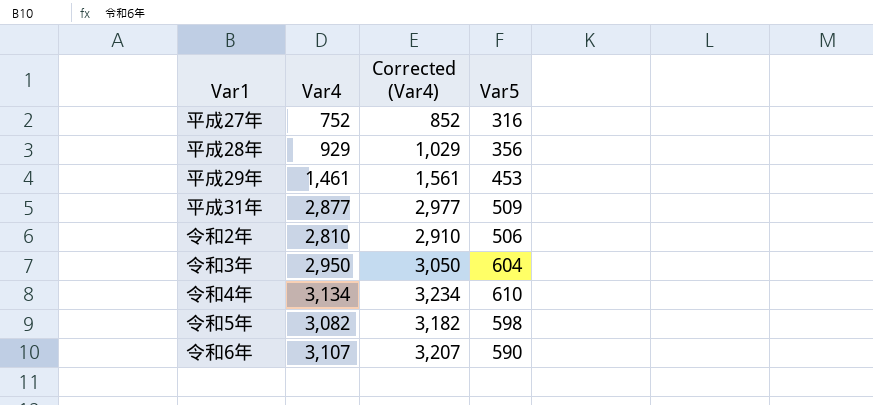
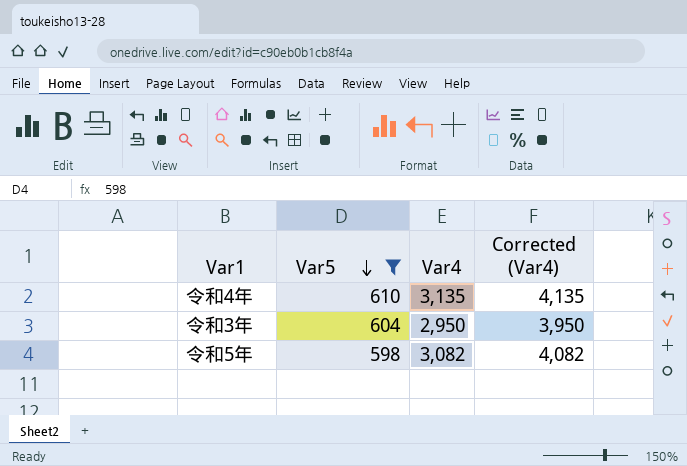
filter: none -> Var5 >= 598
row order: none -> Var5 descending
column Var5 | position: 4 -> 2
column Corrected (Var4) | formula: [Var4] + 100 -> [Var4] + 1000
令和4年 | Var4: 3,134 -> 3,135

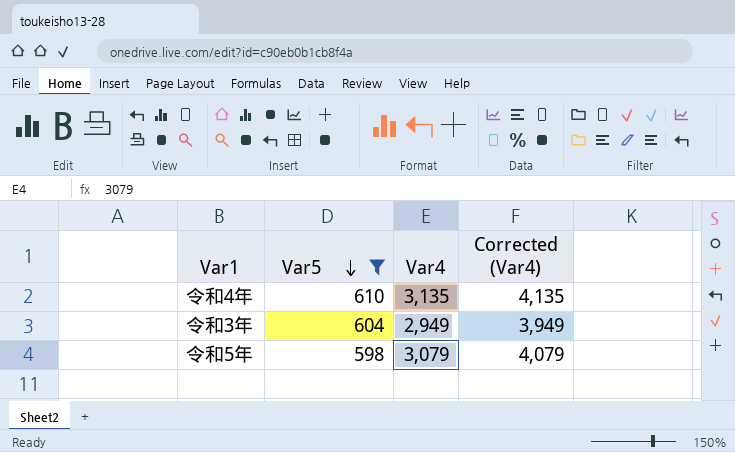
令和3年 | Var4: 2,950 -> 2,949
令和3年 | Corrected (Var4): 3,950 -> 3,949
令和5年 | Var4: 3,082 -> 3,079
令和5年 | Corrected (Var4): 4,082 -> 4,079

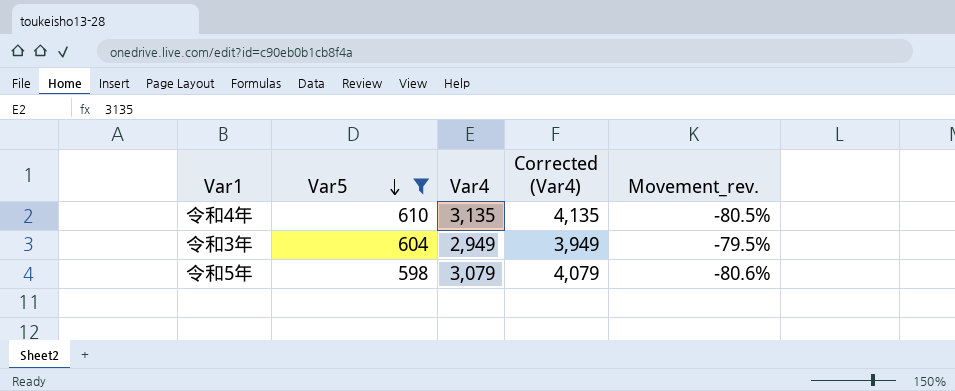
column Movement_rev. | formula: none -> ([Var5] - [Var4]) / [Var4]

